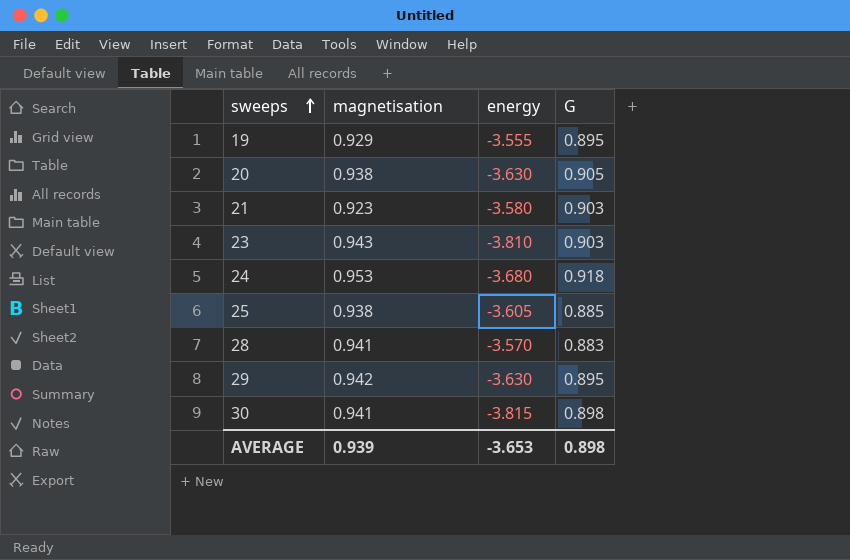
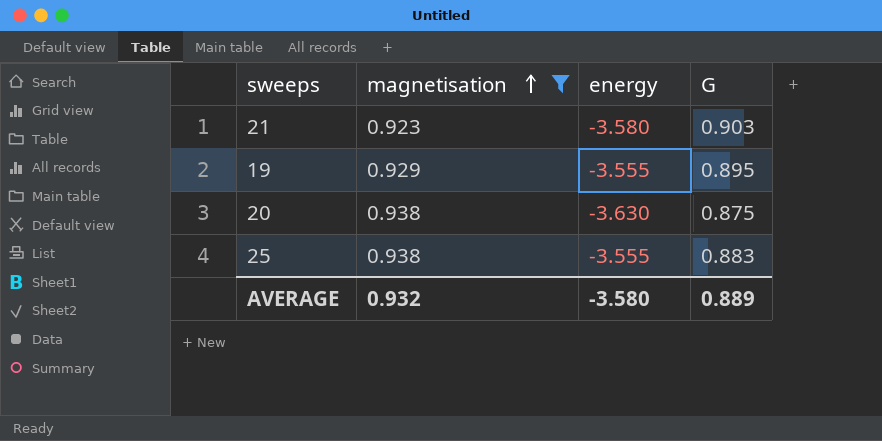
filter: none -> magnetisation <= 0.938
row order: sweeps ascending -> magnetisation ascending
20 | G: 0.905 -> 0.875
25 | energy: -3.605 -> -3.555
25 | G: 0.885 -> 0.883
AVERAGE | magnetisation: 0.939 -> 0.932
AVERAGE | energy: -3.653 -> -3.580
AVERAGE | G: 0.898 -> 0.889

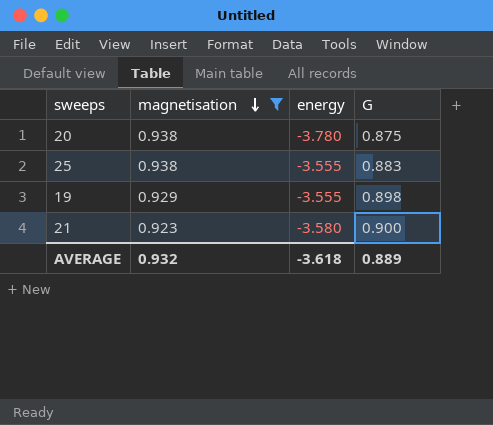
row order: magnetisation ascending -> magnetisation descending
20 | energy: -3.630 -> -3.780
19 | G: 0.895 -> 0.898
21 | G: 0.903 -> 0.900
AVERAGE | energy: -3.580 -> -3.618

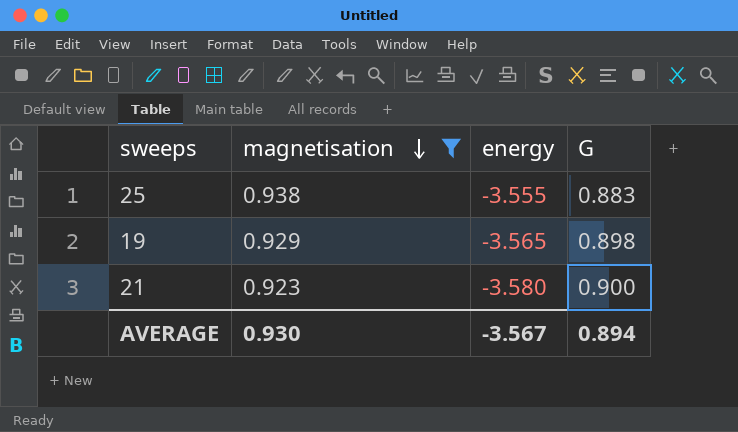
row 20: 0.938 | -3.780 | 0.875 -> none
19 | energy: -3.555 -> -3.565
AVERAGE | magnetisation: 0.932 -> 0.930
AVERAGE | energy: -3.618 -> -3.567
AVERAGE | G: 0.889 -> 0.894

